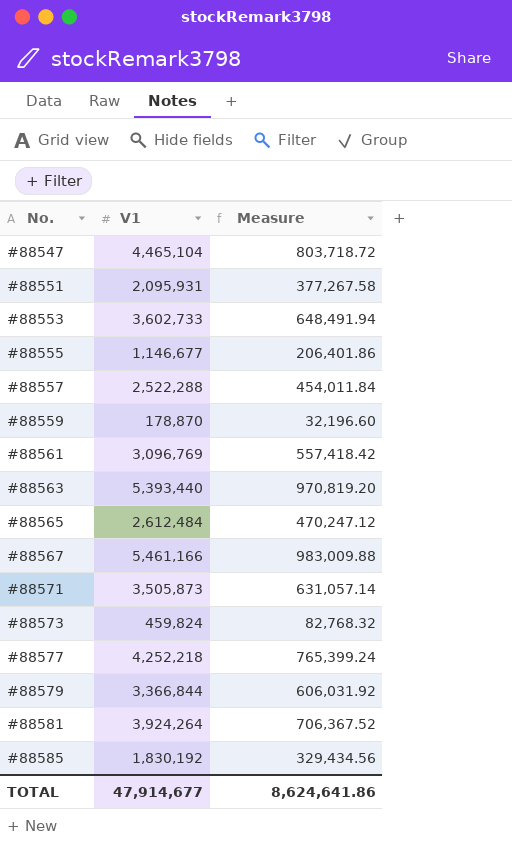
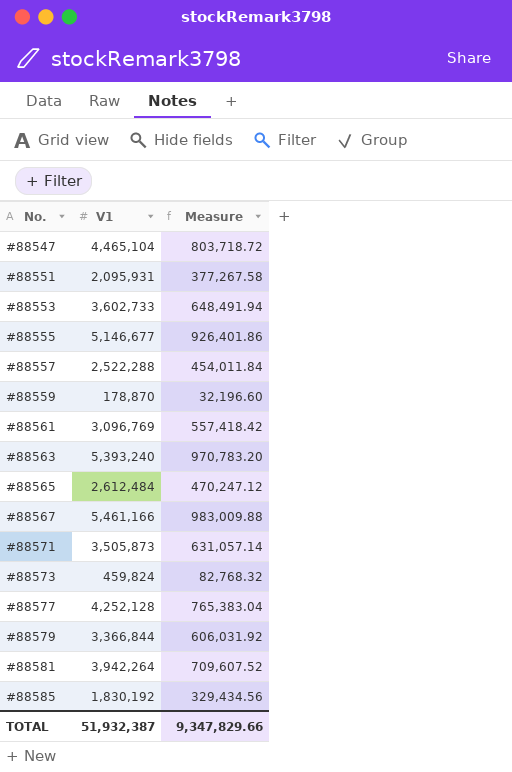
#88555 | V1: 1,146,677 -> 5,146,677
#88555 | Measure: 206,401.86 -> 926,401.86
#88563 | V1: 5,393,440 -> 5,393,240
#88563 | Measure: 970,819.20 -> 970,783.20
#88577 | V1: 4,252,218 -> 4,252,128
#88577 | Measure: 765,399.24 -> 765,383.04
#88581 | V1: 3,924,264 -> 3,942,264
#88581 | Measure: 706,367.52 -> 709,607.52
TOTAL | V1: 47,914,677 -> 51,932,387
TOTAL | Measure: 8,624,641.86 -> 9,347,829.66

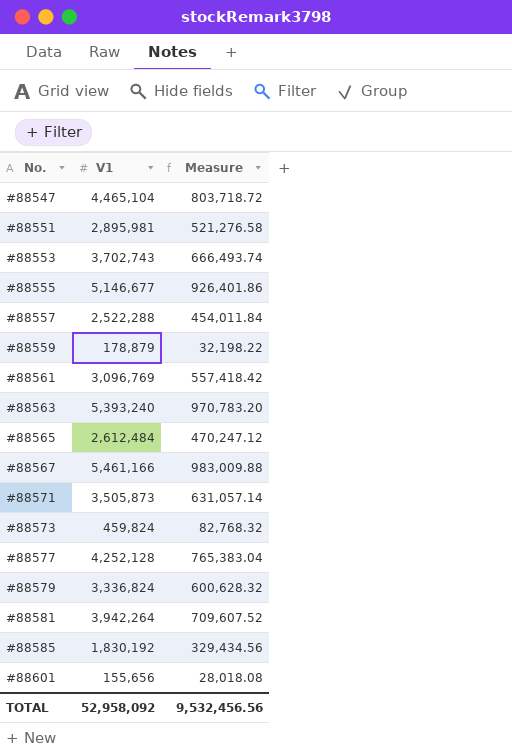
#88551 | V1: 2,095,931 -> 2,895,981
#88551 | Measure: 377,267.58 -> 521,276.58
#88553 | V1: 3,602,733 -> 3,702,743
#88553 | Measure: 648,491.94 -> 666,493.74
#88559 | V1: 178,870 -> 178,879
#88559 | Measure: 32,196.60 -> 32,198.22
#88579 | V1: 3,366,844 -> 3,336,824
#88579 | Measure: 606,031.92 -> 600,628.32
row #88601: none -> 155,656 | 28,018.08
TOTAL | V1: 51,932,387 -> 52,958,092
TOTAL | Measure: 9,347,829.66 -> 9,532,456.56

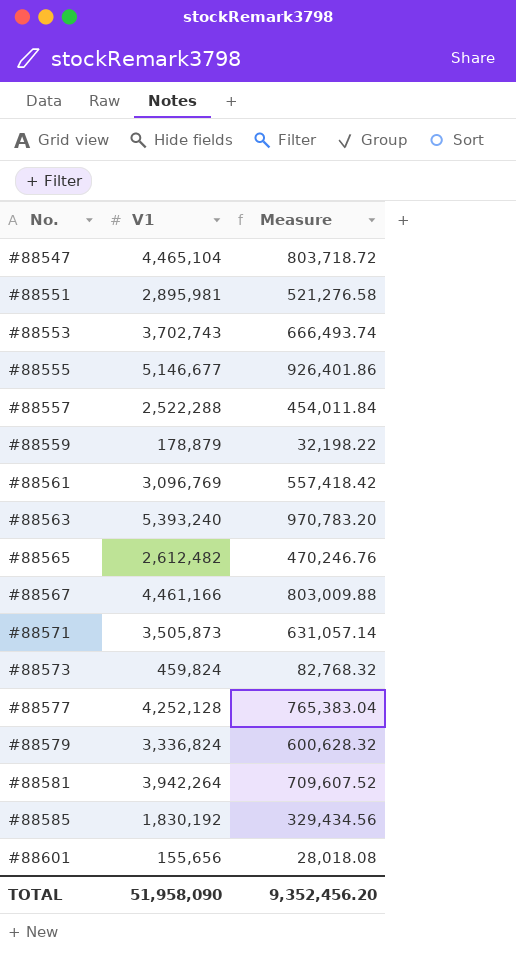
#88565 | V1: 2,612,484 -> 2,612,482
#88565 | Measure: 470,247.12 -> 470,246.76
#88567 | V1: 5,461,166 -> 4,461,166
#88567 | Measure: 983,009.88 -> 803,009.88
TOTAL | V1: 52,958,092 -> 51,958,090
TOTAL | Measure: 9,532,456.56 -> 9,352,456.20

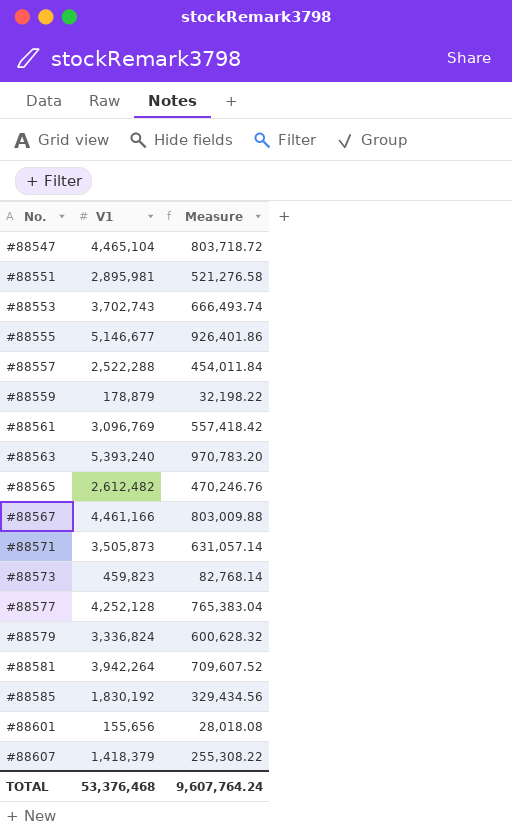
#88573 | V1: 459,824 -> 459,823
#88573 | Measure: 82,768.32 -> 82,768.14
row #88607: none -> 1,418,379 | 255,308.22
TOTAL | V1: 51,958,090 -> 53,376,468
TOTAL | Measure: 9,352,456.20 -> 9,607,764.24

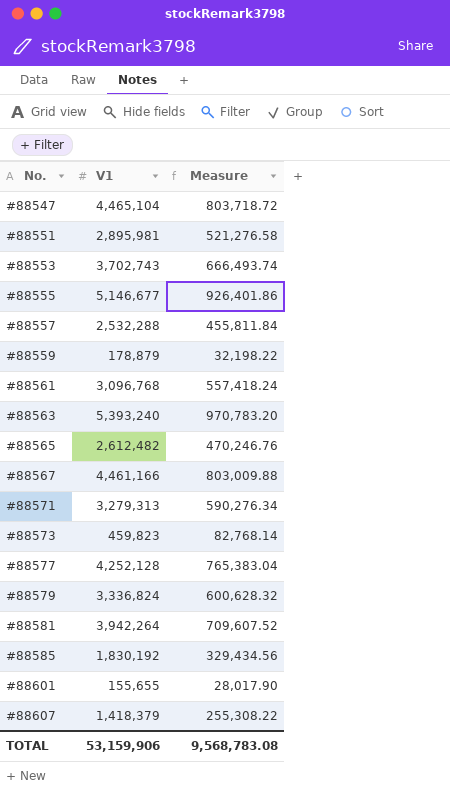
#88557 | V1: 2,522,288 -> 2,532,288
#88557 | Measure: 454,011.84 -> 455,811.84
#88561 | V1: 3,096,769 -> 3,096,768
#88561 | Measure: 557,418.42 -> 557,418.24
#88571 | V1: 3,505,873 -> 3,279,313
#88571 | Measure: 631,057.14 -> 590,276.34
#88601 | V1: 155,656 -> 155,655
#88601 | Measure: 28,018.08 -> 28,017.90
TOTAL | V1: 53,376,468 -> 53,159,906
TOTAL | Measure: 9,607,764.24 -> 9,568,783.08

